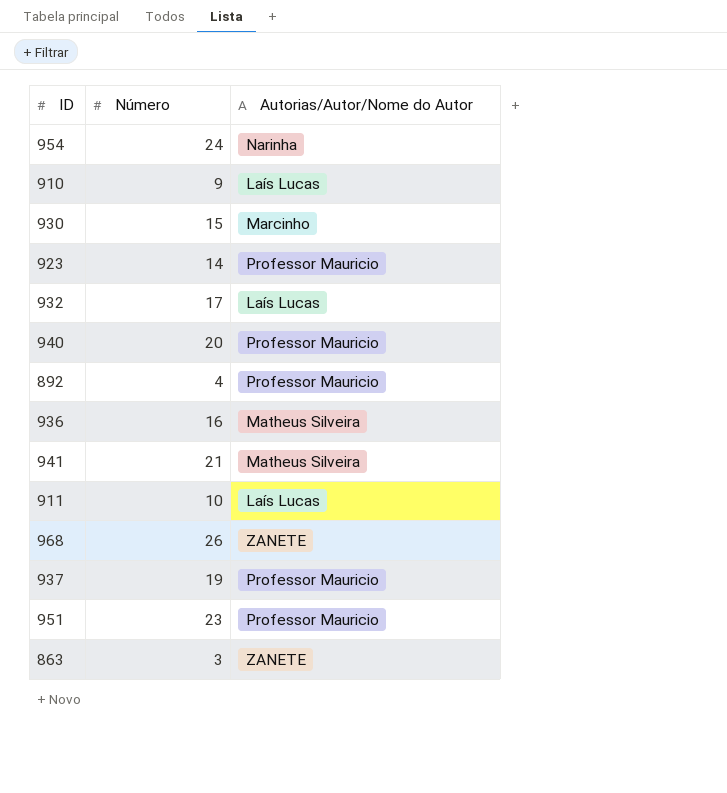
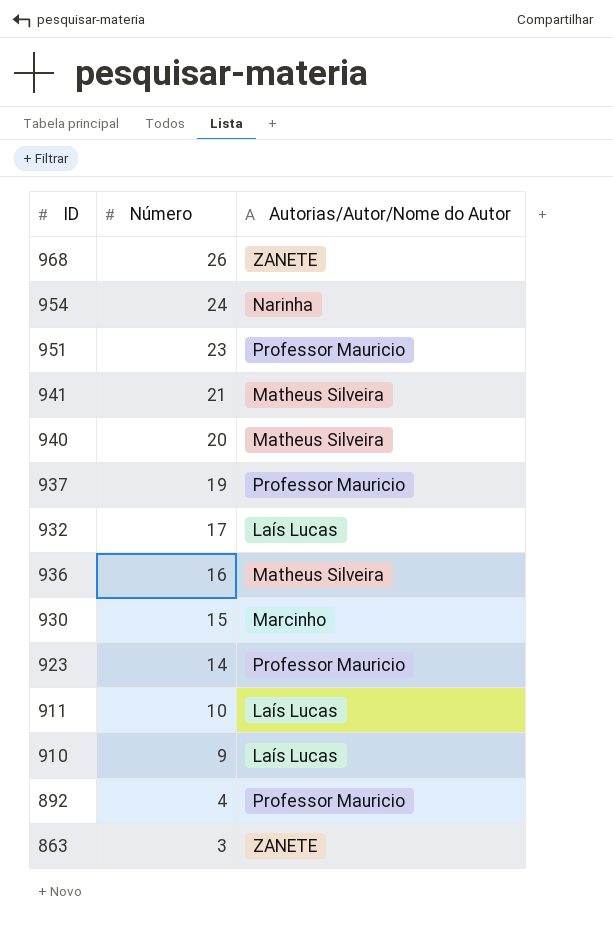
row order: none -> Número descending
940 | Autorias/Autor/Nome do Autor: Professor Mauricio -> Matheus Silveira

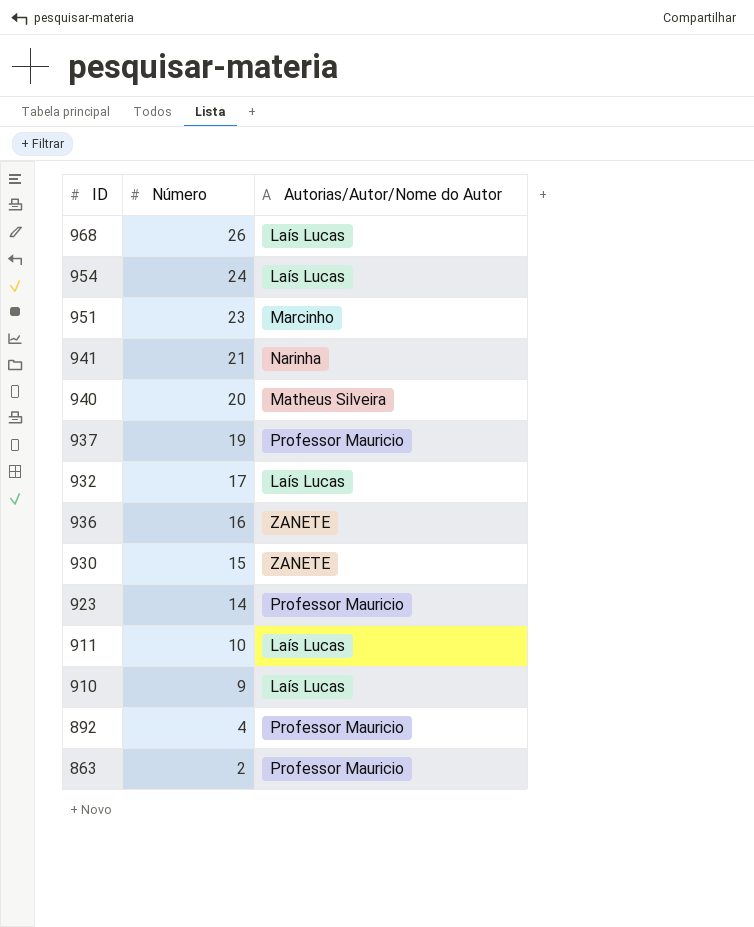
968 | Autorias/Autor/Nome do Autor: ZANETE -> Laís Lucas
954 | Autorias/Autor/Nome do Autor: Narinha -> Laís Lucas
951 | Autorias/Autor/Nome do Autor: Professor Mauricio -> Marcinho
941 | Autorias/Autor/Nome do Autor: Matheus Silveira -> Narinha
936 | Autorias/Autor/Nome do Autor: Matheus Silveira -> ZANETE
930 | Autorias/Autor/Nome do Autor: Marcinho -> ZANETE
863 | Número: 3 -> 2
863 | Autorias/Autor/Nome do Autor: ZANETE -> Professor Mauricio

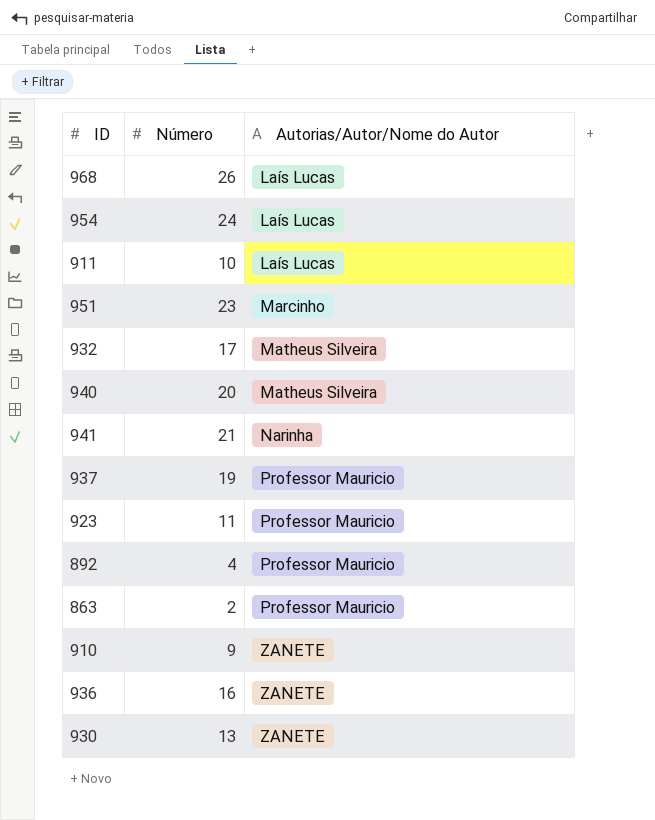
row order: Número descending -> Autorias/Autor/Nome do Autor ascending
932 | Autorias/Autor/Nome do Autor: Laís Lucas -> Matheus Silveira
923 | Número: 14 -> 11
910 | Autorias/Autor/Nome do Autor: Laís Lucas -> ZANETE
930 | Número: 15 -> 13

